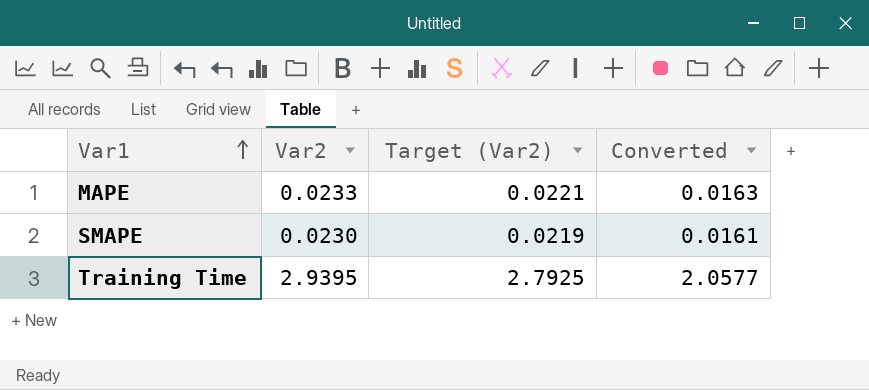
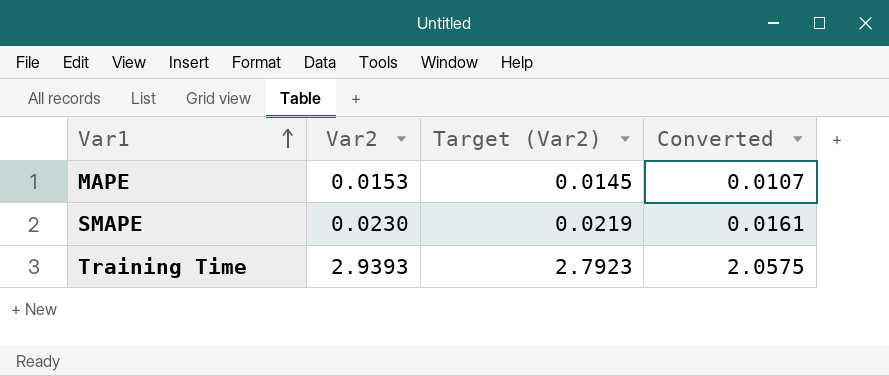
MAPE | Var2: 0.0233 -> 0.0153
MAPE | Target (Var2): 0.0221 -> 0.0145
MAPE | Converted: 0.0163 -> 0.0107
Training Time | Var2: 2.9395 -> 2.9393
Training Time | Target (Var2): 2.7925 -> 2.7923
Training Time | Converted: 2.0577 -> 2.0575

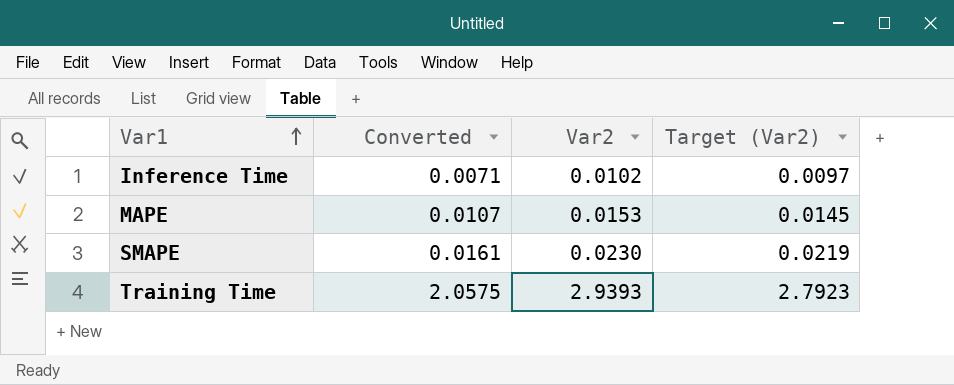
column Converted | position: 4 -> 2
row Inference Time: none -> 0.0071 | 0.0102 | 0.0097

